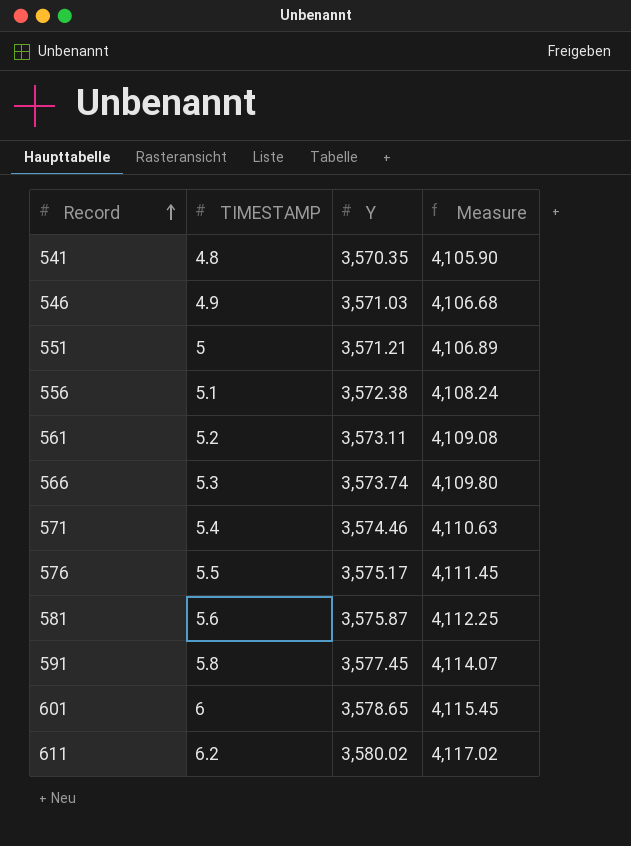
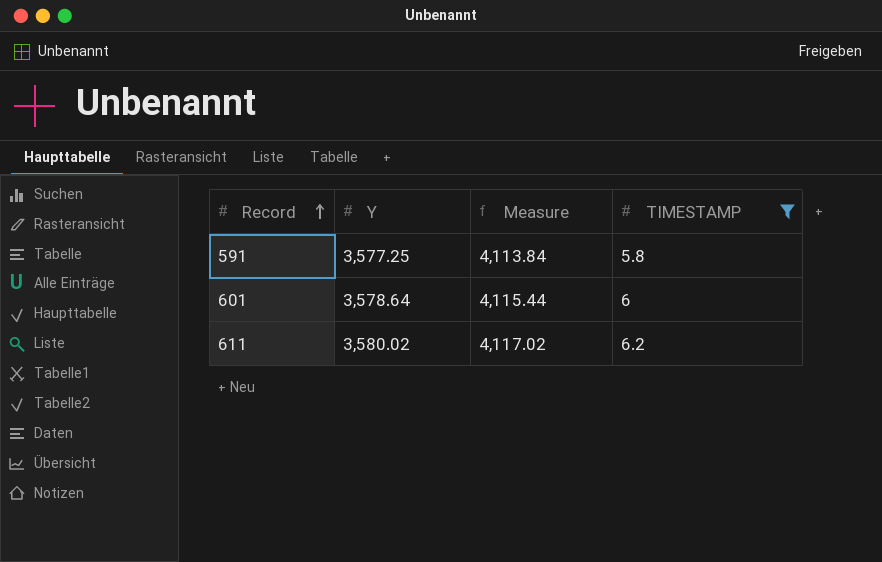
filter: none -> TIMESTAMP >= 5.8
column TIMESTAMP | position: 2 -> 4
591 | Y: 3,577.45 -> 3,577.25
591 | Measure: 4,114.07 -> 4,113.84
601 | Y: 3,578.65 -> 3,578.64
601 | Measure: 4,115.45 -> 4,115.44

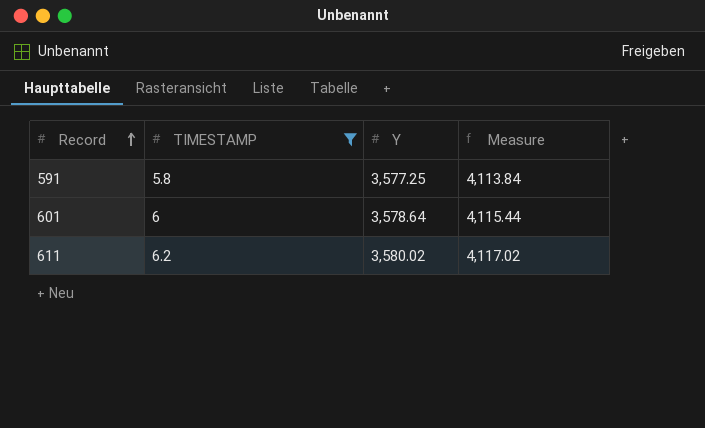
column TIMESTAMP | position: 4 -> 2

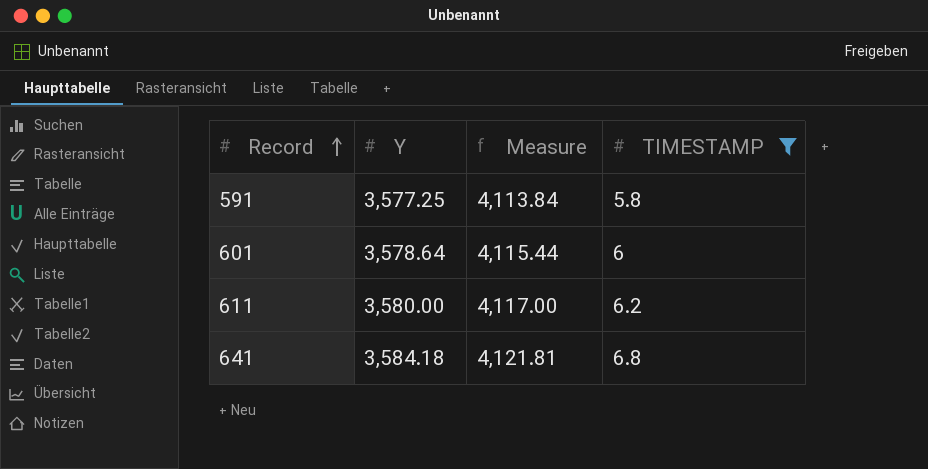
column TIMESTAMP | position: 2 -> 4
611 | Y: 3,580.02 -> 3,580.00
611 | Measure: 4,117.02 -> 4,117.00
row 641: none -> 3,584.18 | 4,121.81 | 6.8

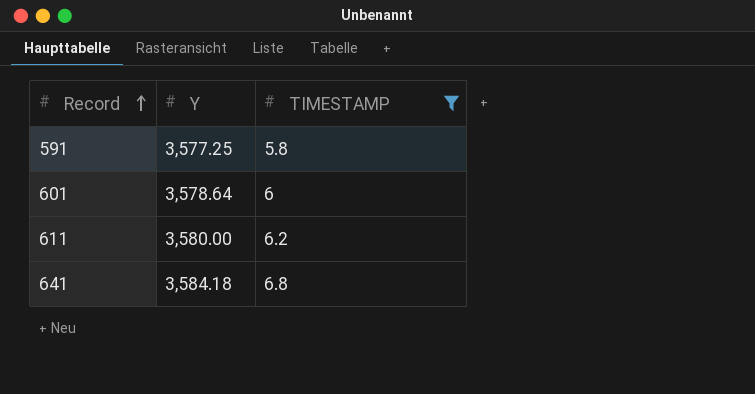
column Measure | formula: [Y] * 1.15 -> none

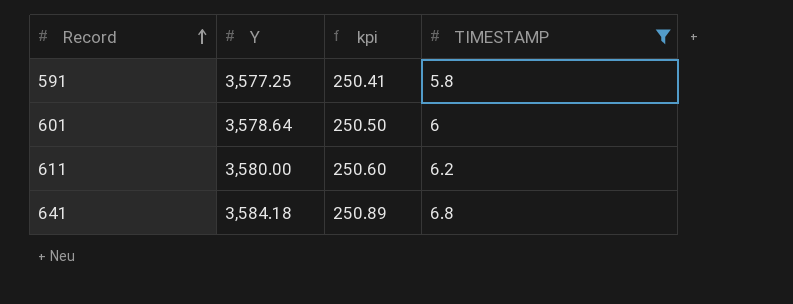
column kpi | formula: none -> [Y] * 0.07

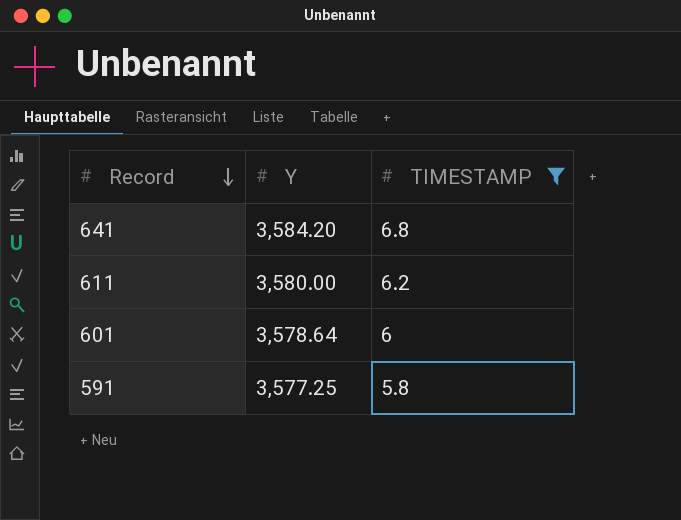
row order: Record ascending -> Record descending
column kpi | formula: [Y] * 0.07 -> none
641 | Y: 3,584.18 -> 3,584.20

